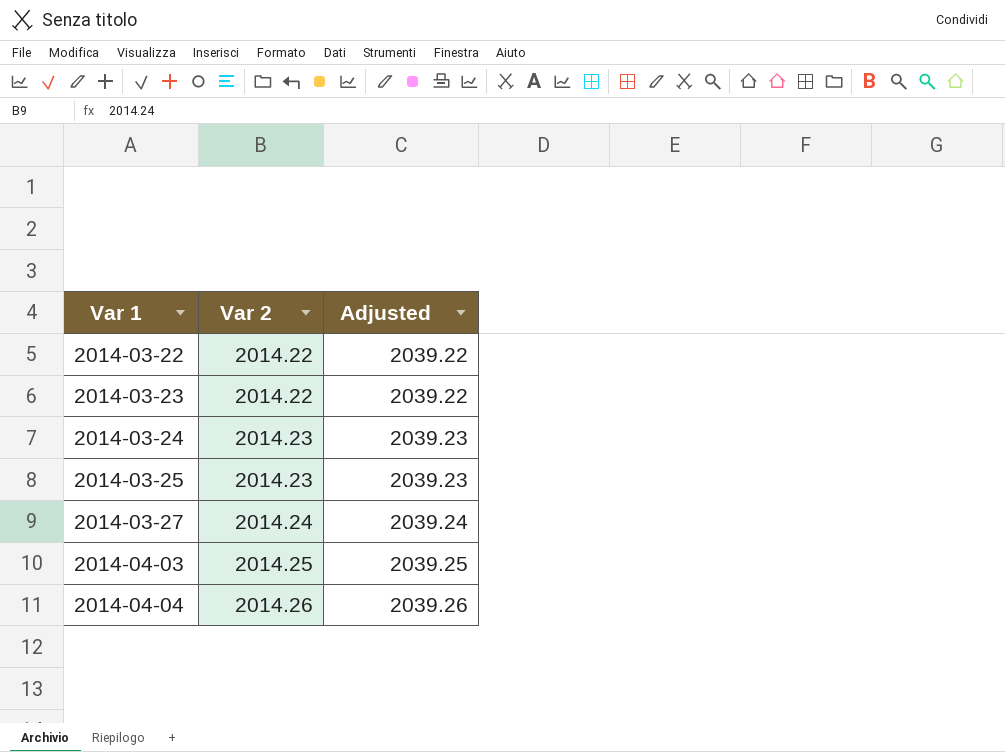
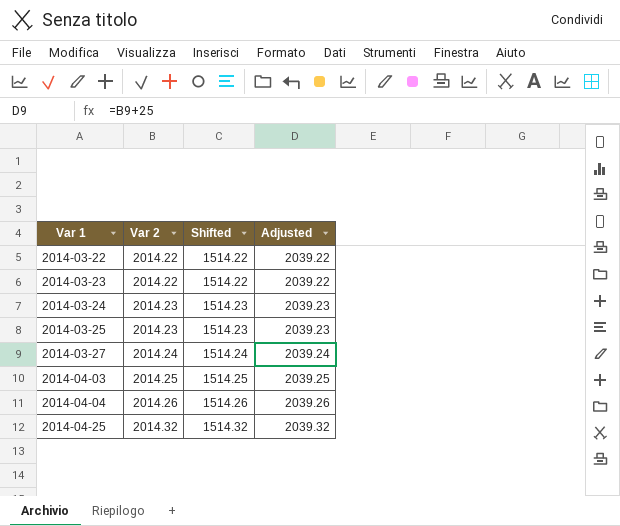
column Shifted | formula: none -> [Var 2] - 500
row 2014-04-25: none -> 2014.32 | 1514.32 | 2039.32

